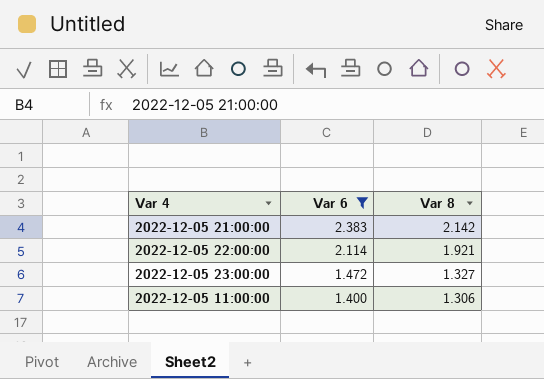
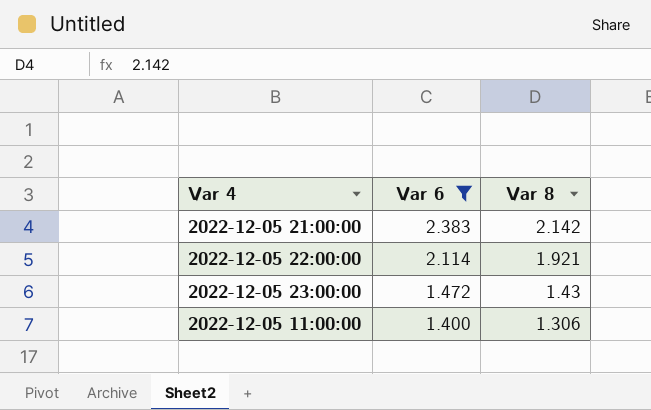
2022-12-05 23:00:00 | Var 8: 1.327 -> 1.43

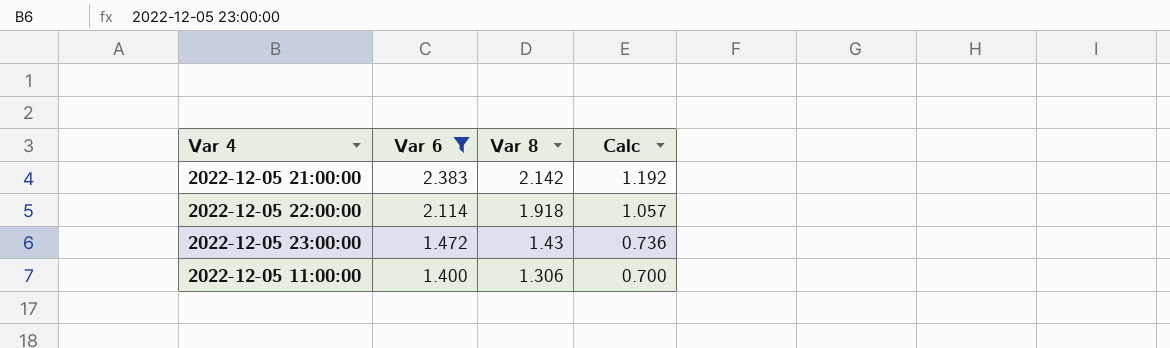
column Calc | formula: none -> [Var 6] * 0.5
2022-12-05 22:00:00 | Var 8: 1.921 -> 1.918

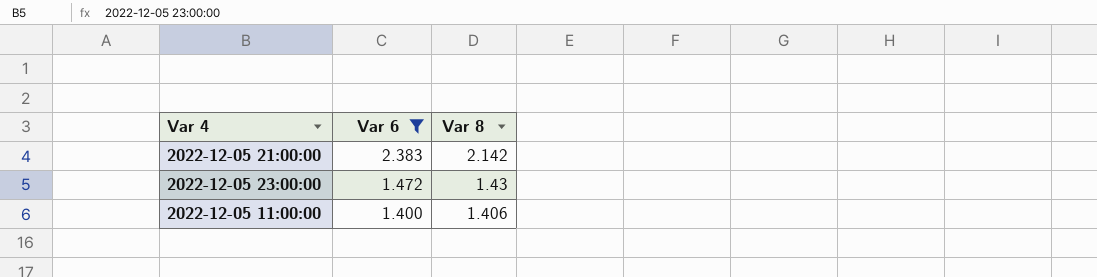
column Calc | formula: [Var 6] * 0.5 -> none
row 2022-12-05 22:00:00: 2.114 | 1.918 | 1.057 -> none
2022-12-05 11:00:00 | Var 8: 1.306 -> 1.406

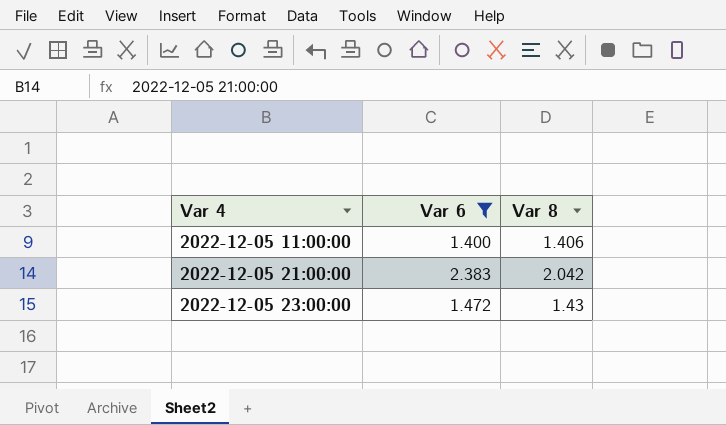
row order: Var 6 descending -> Var 4 ascending
2022-12-05 21:00:00 | Var 8: 2.142 -> 2.042

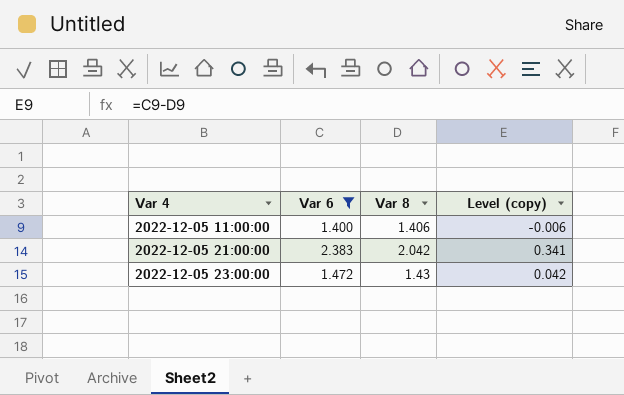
column Level (copy) | formula: none -> [Var 6] - [Var 8]

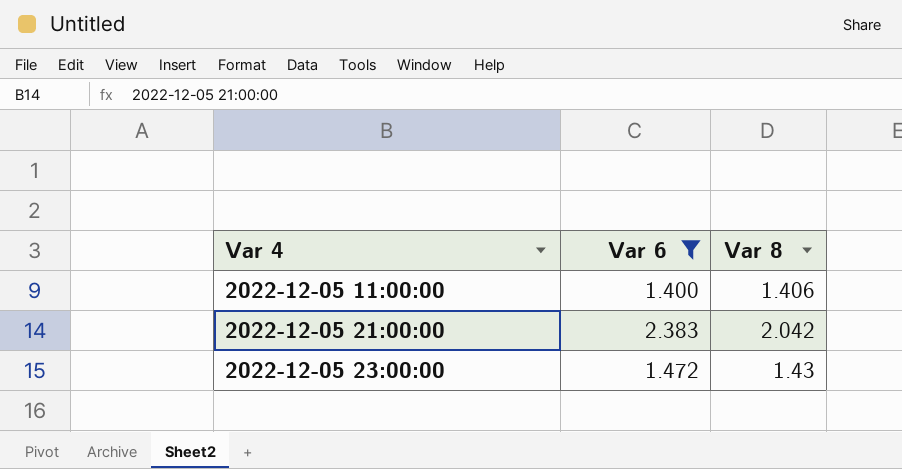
column Level (copy) | formula: [Var 6] - [Var 8] -> none

